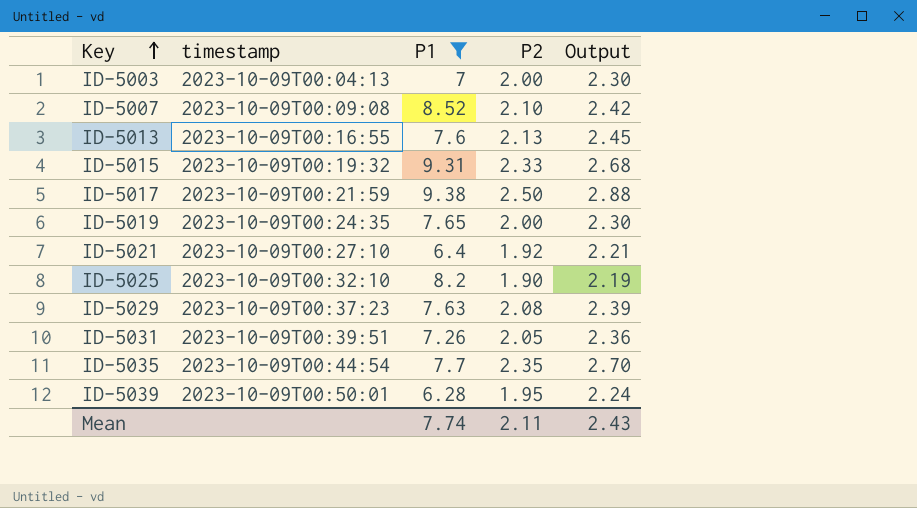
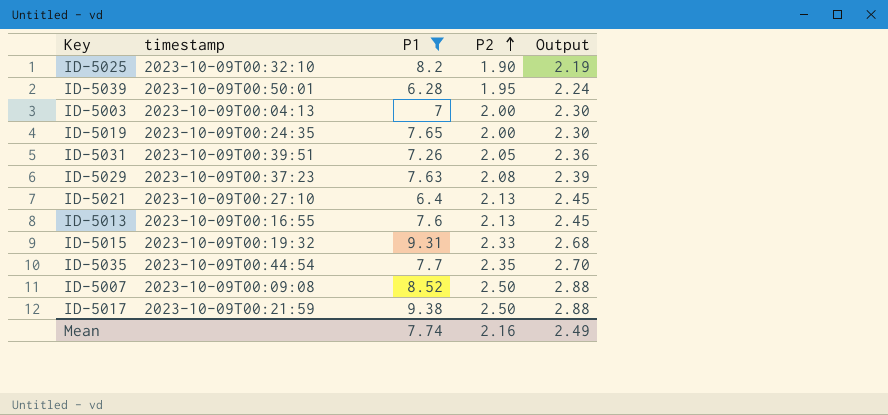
row order: Key ascending -> P2 ascending
ID-5021 | P2: 1.92 -> 2.13
ID-5021 | Output: 2.21 -> 2.45
ID-5007 | P2: 2.10 -> 2.50
ID-5007 | Output: 2.42 -> 2.88
Mean | P2: 2.11 -> 2.16
Mean | Output: 2.43 -> 2.49

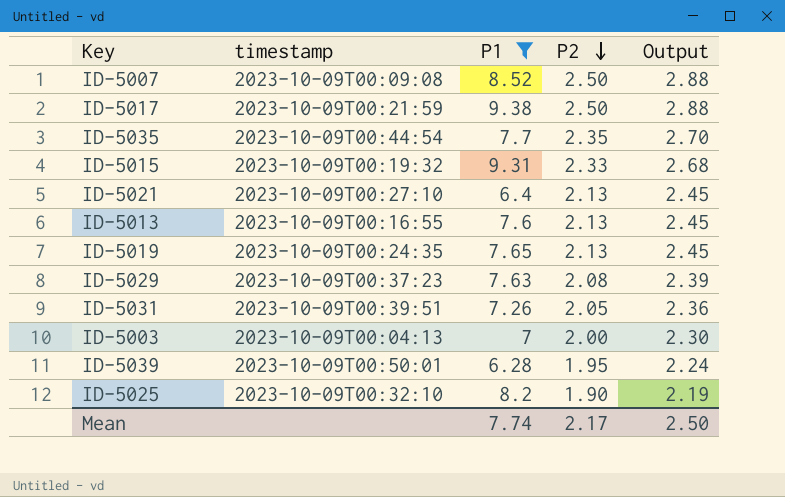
row order: P2 ascending -> P2 descending
ID-5019 | P2: 2.00 -> 2.13
ID-5019 | Output: 2.30 -> 2.45
Mean | P2: 2.16 -> 2.17
Mean | Output: 2.49 -> 2.50

